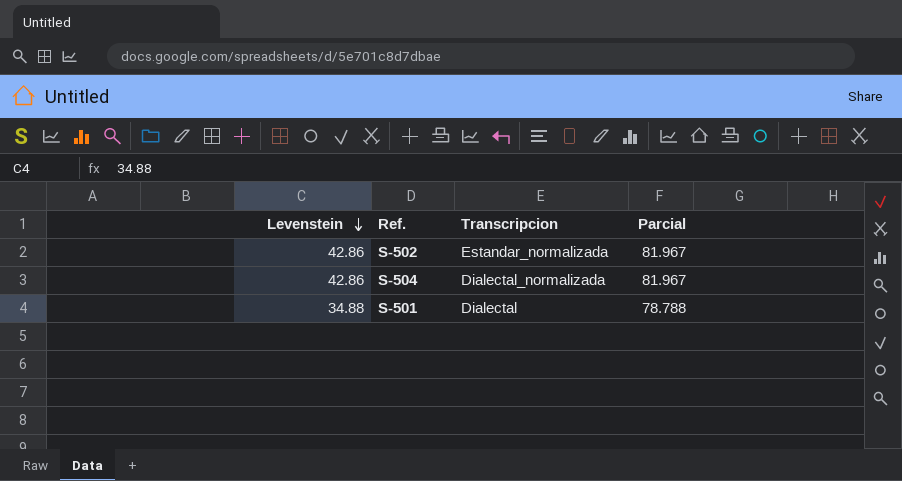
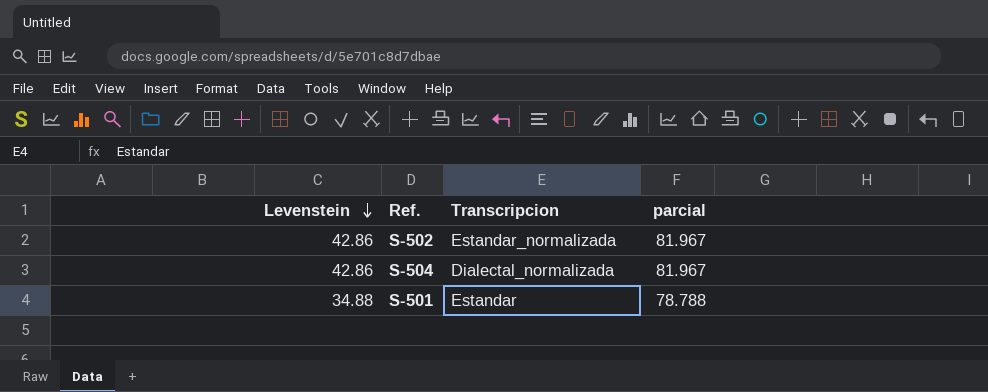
column name: Parcial -> parcial
S-501 | Transcripcion: Dialectal -> Estandar

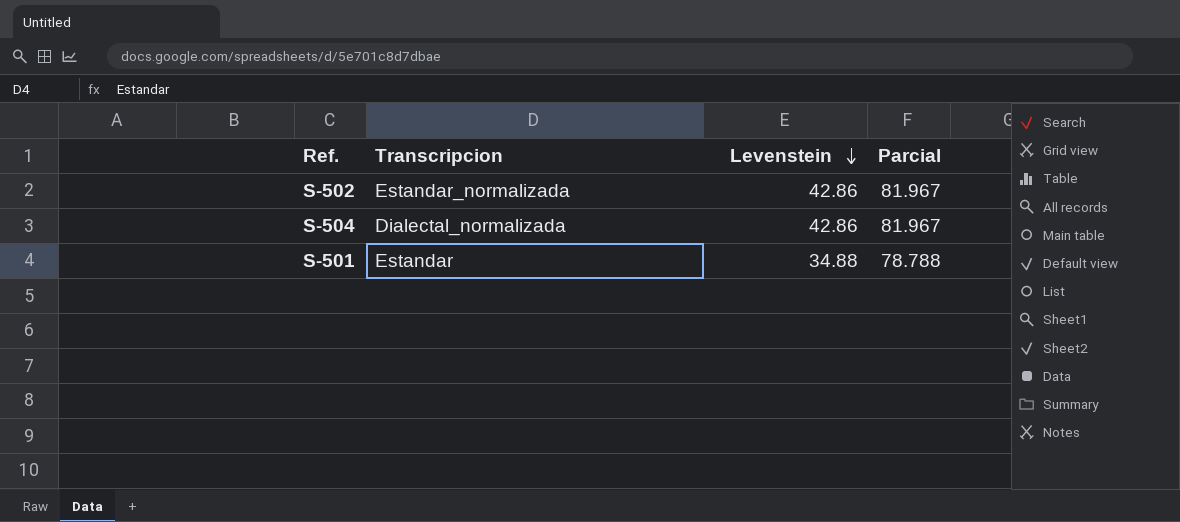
column Levenstein | position: 1 -> 3
column name: parcial -> Parcial

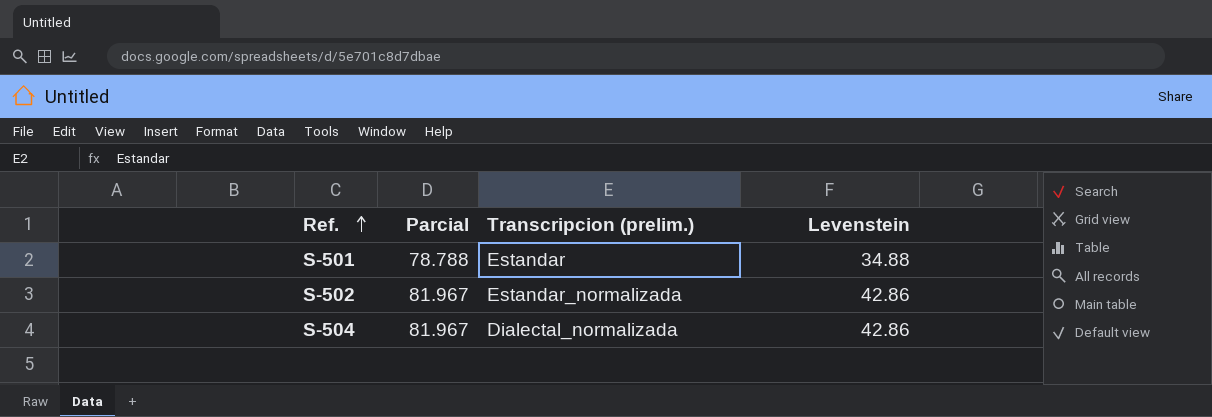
row order: Levenstein descending -> Ref. ascending
column Parcial | position: 4 -> 2
column name: Transcripcion -> Transcripcion (prelim.)

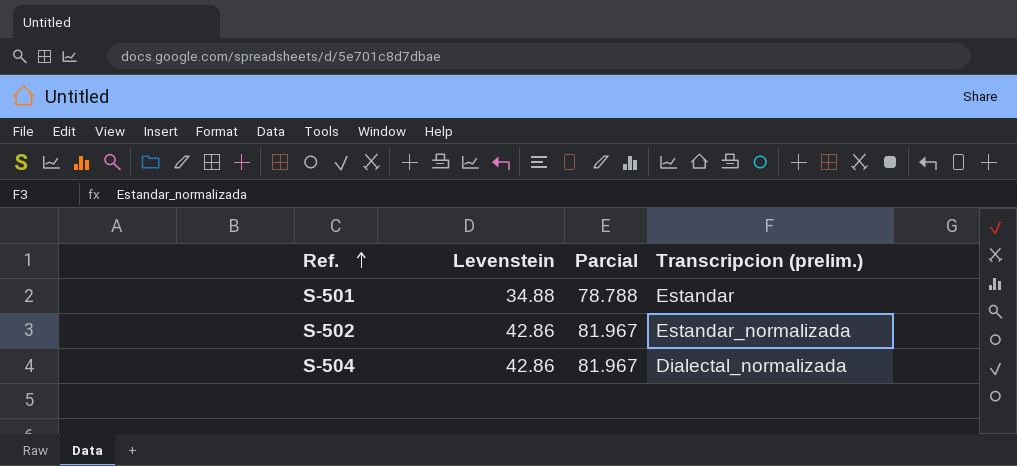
column Levenstein | position: 4 -> 2

